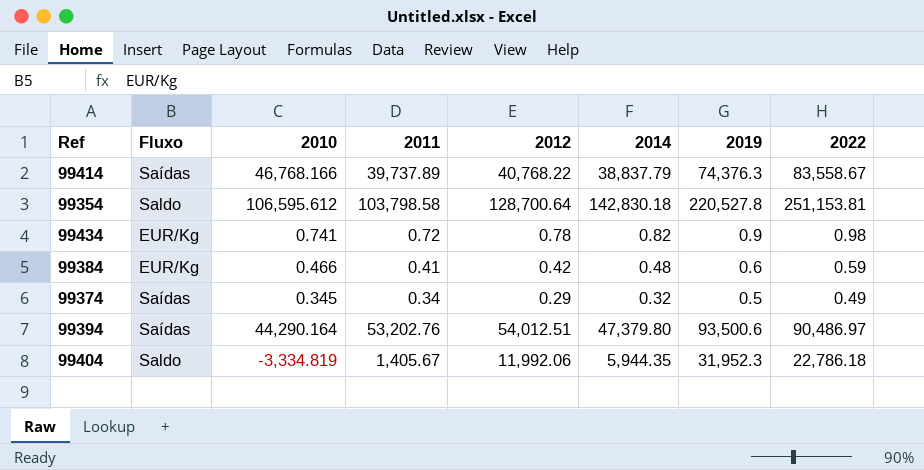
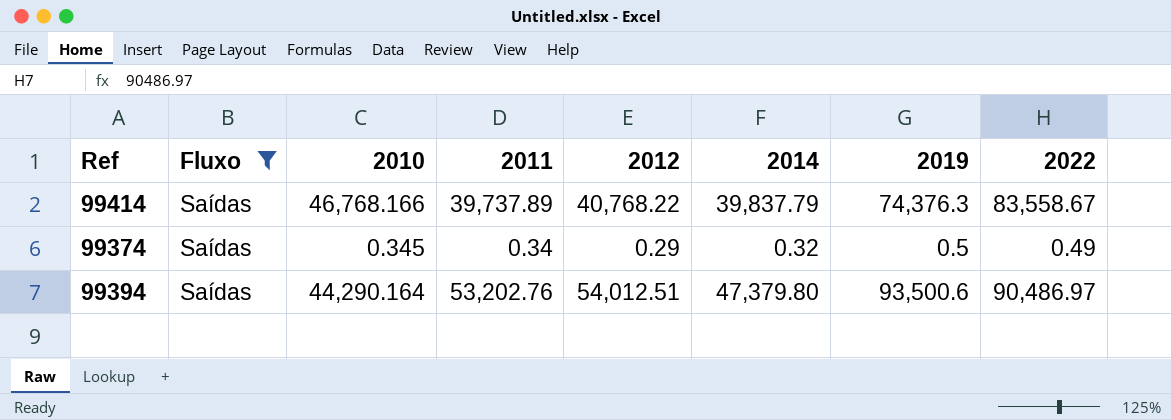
filter: none -> Fluxo = Saídas
99414 | 2014: 38,837.79 -> 39,837.79

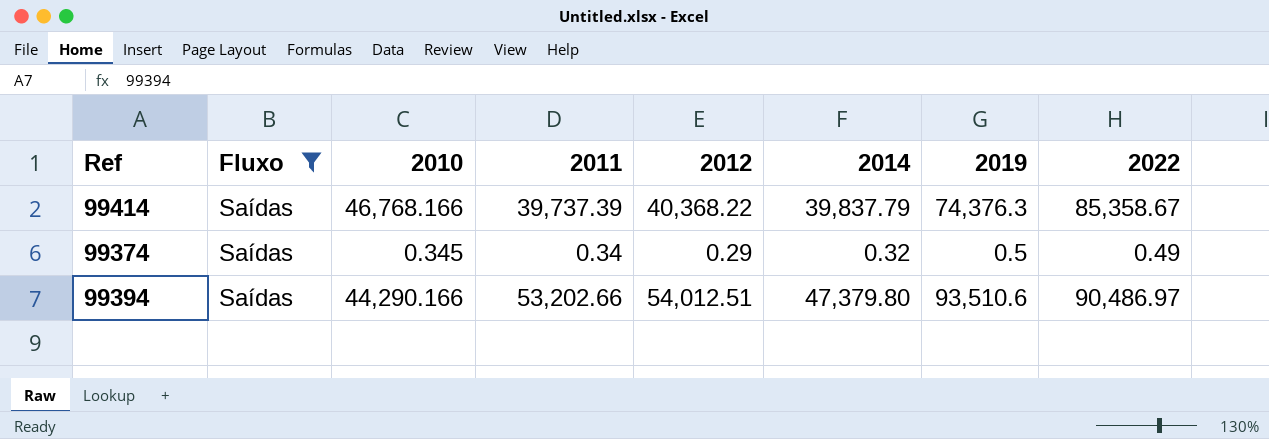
99414 | 2011: 39,737.89 -> 39,737.39
99414 | 2012: 40,768.22 -> 40,368.22
99414 | 2022: 83,558.67 -> 85,358.67
99394 | 2010: 44,290.164 -> 44,290.166
99394 | 2011: 53,202.76 -> 53,202.66
99394 | 2019: 93,500.6 -> 93,510.6

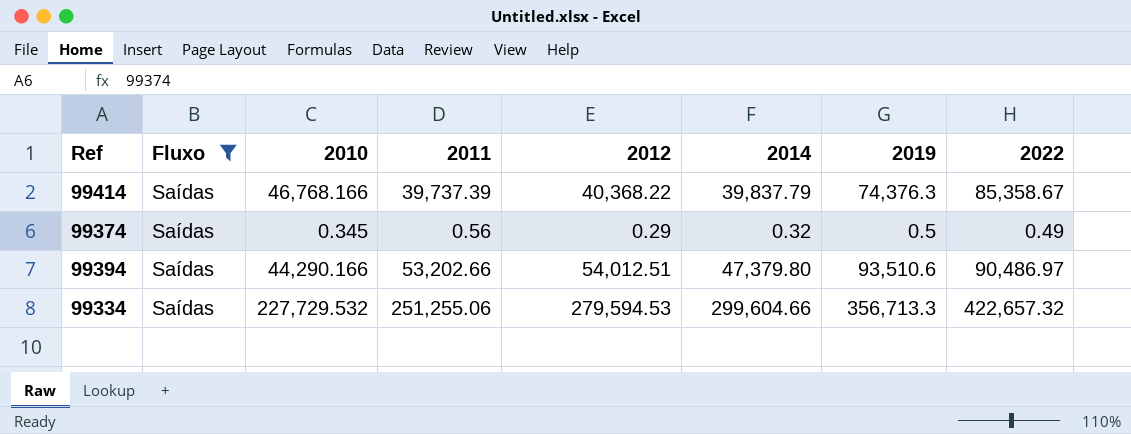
99374 | 2011: 0.34 -> 0.56
row 99334: none -> Saídas | 227,729.532 | 251,255.06 | 279,594.53 | 299,604.66 | 356,713.3 | 422,657.32

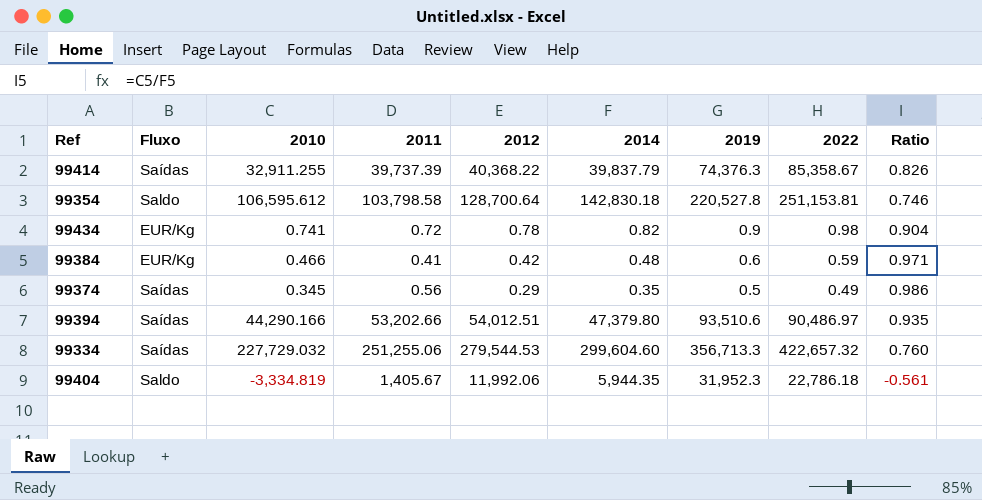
filter: Fluxo = Saídas -> none
column Ratio | formula: none -> [2010] / [2014]
99414 | 2010: 46,768.166 -> 32,911.255
99374 | 2014: 0.32 -> 0.35
99334 | 2010: 227,729.532 -> 227,729.032
99334 | 2012: 279,594.53 -> 279,544.53
99334 | 2014: 299,604.66 -> 299,604.60

